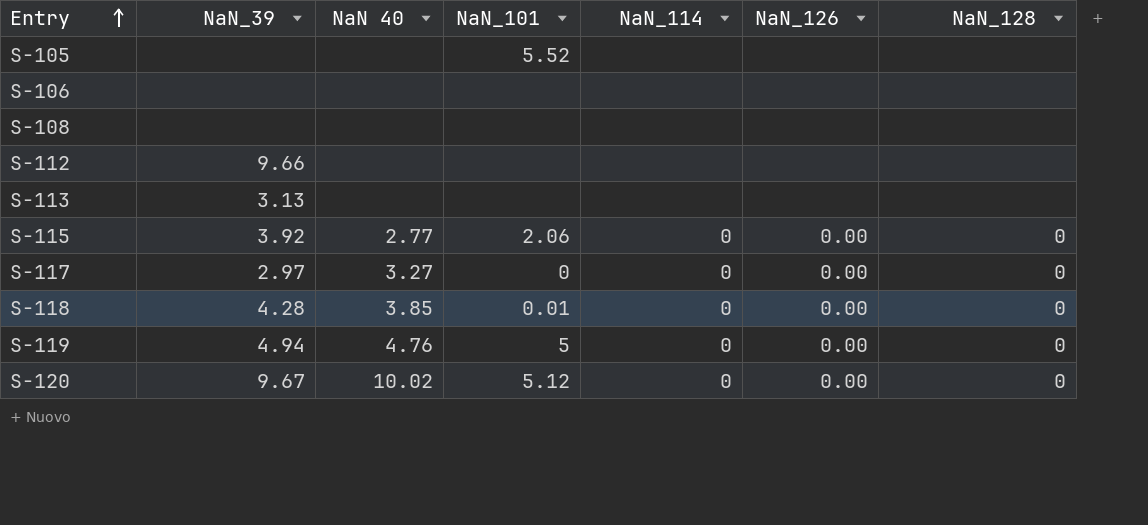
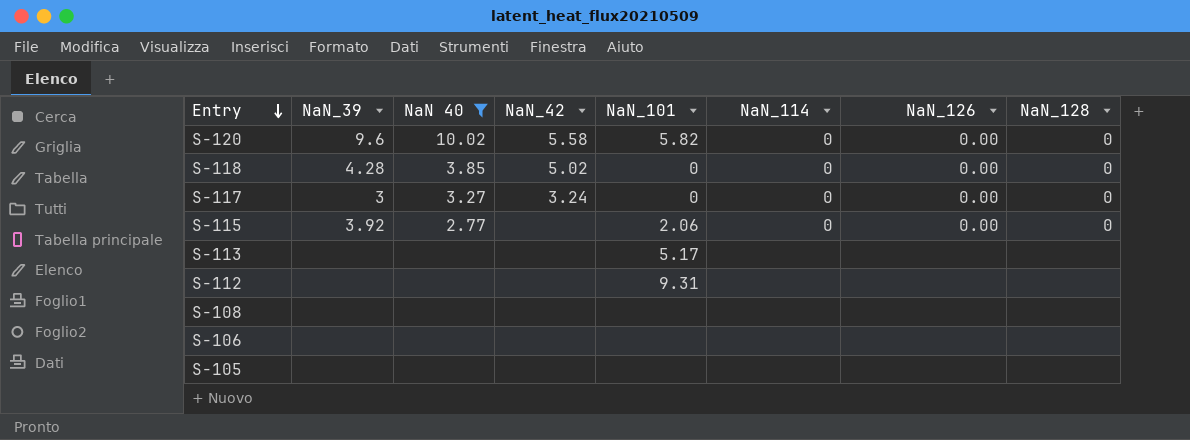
filter: none -> NaN 40 != 4.76
row order: Entry ascending -> Entry descending
column NaN_42 | position: none -> 4
S-120 | NaN_39: 9.67 -> 9.6
S-120 | NaN_101: 5.12 -> 5.82
S-118 | NaN_101: 0.01 -> 0
S-117 | NaN_39: 2.97 -> 3
S-113 | NaN_39: 3.13 -> none
S-113 | NaN_101: none -> 5.17
S-112 | NaN_39: 9.66 -> none
S-112 | NaN_101: none -> 9.31
S-105 | NaN_101: 5.52 -> none

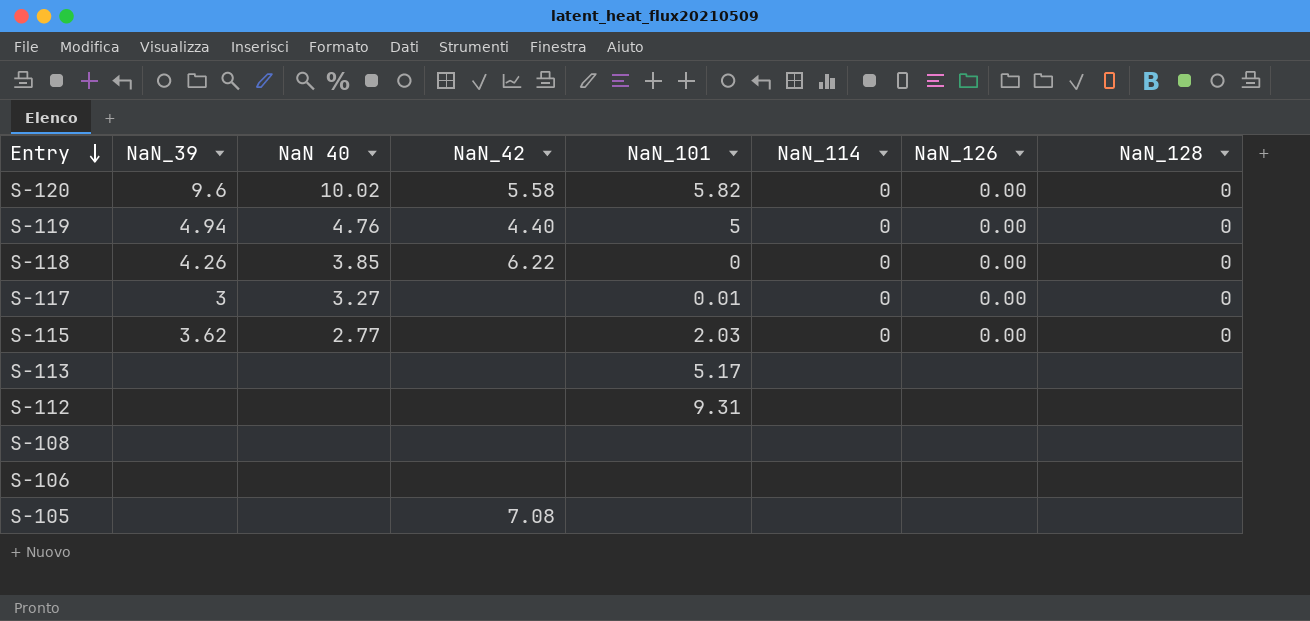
filter: NaN 40 != 4.76 -> none
S-118 | NaN_39: 4.28 -> 4.26
S-118 | NaN_42: 5.02 -> 6.22
S-117 | NaN_42: 3.24 -> none
S-117 | NaN_101: 0 -> 0.01
S-115 | NaN_39: 3.92 -> 3.62
S-115 | NaN_101: 2.06 -> 2.03
S-105 | NaN_42: none -> 7.08

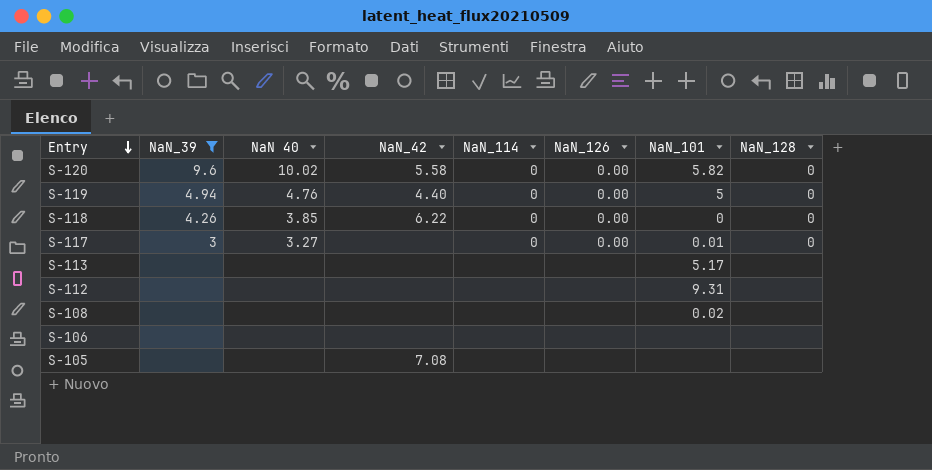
filter: none -> NaN_39 != 3.62
column NaN_101 | position: 5 -> 7
S-108 | NaN_101: none -> 0.02

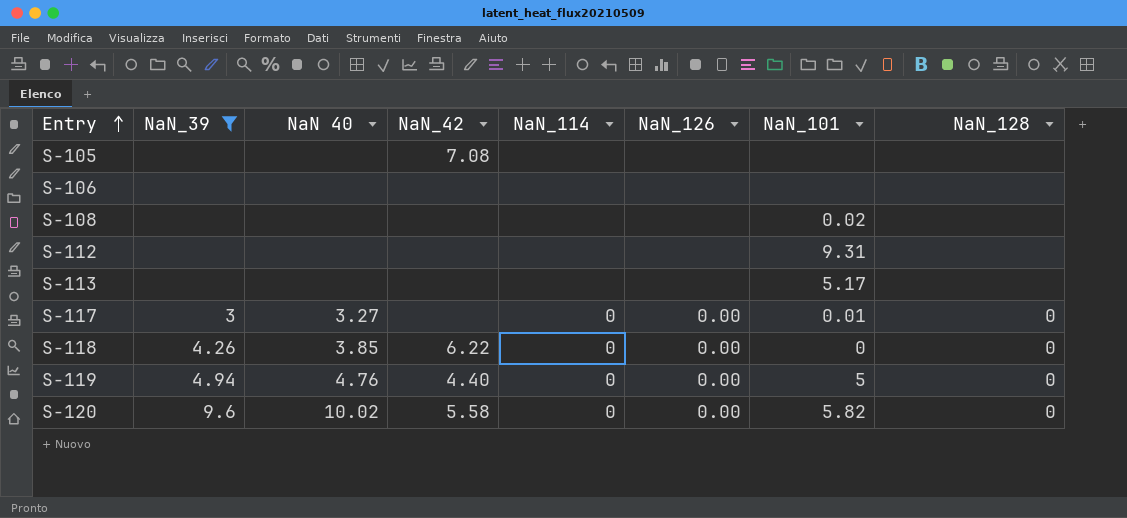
row order: Entry descending -> Entry ascending

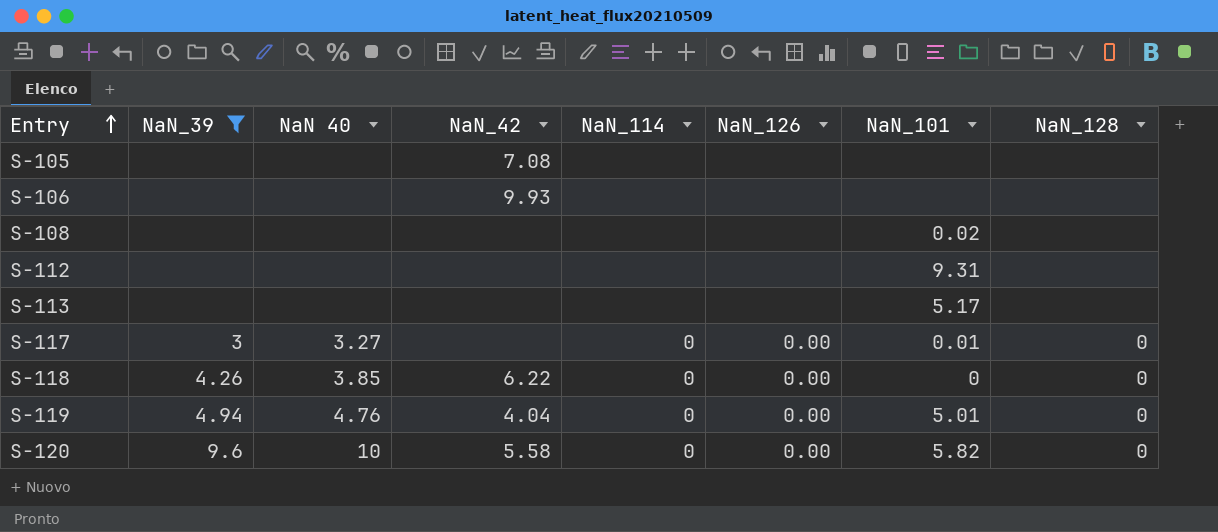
S-106 | NaN_42: none -> 9.93
S-119 | NaN_42: 4.40 -> 4.04
S-119 | NaN_101: 5 -> 5.01
S-120 | NaN 40: 10.02 -> 10

